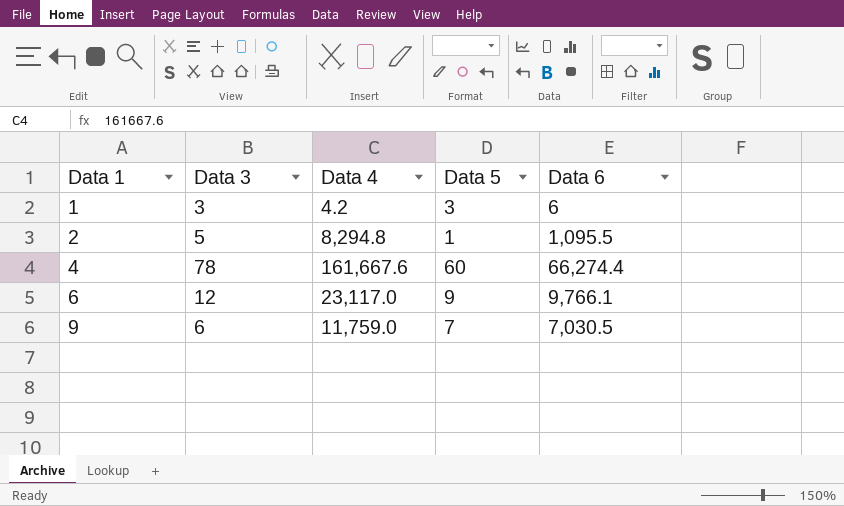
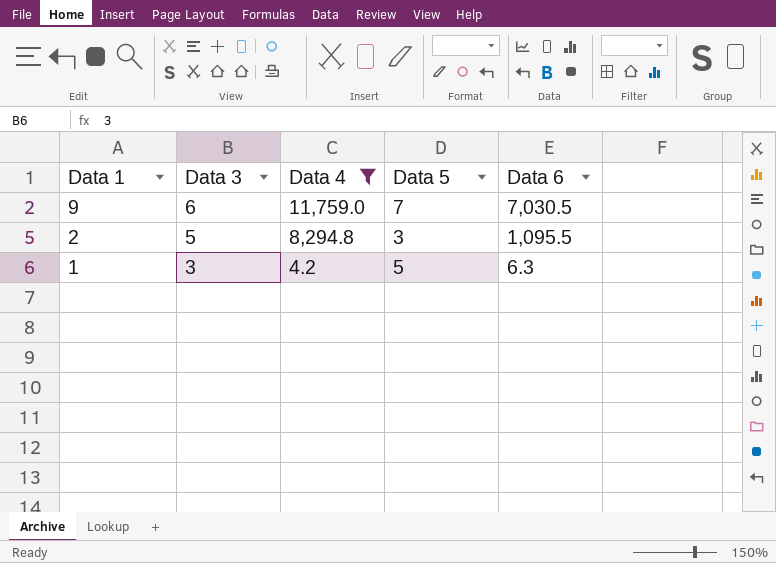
filter: none -> Data 4 <= 11,759.0
row order: Data 1 ascending -> Data 1 descending
2 | Data 5: 1 -> 3
1 | Data 5: 3 -> 5
1 | Data 6: 6 -> 6.3

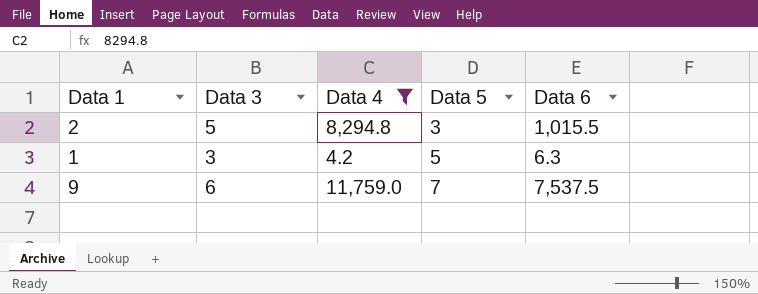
row order: Data 1 descending -> Data 5 ascending
2 | Data 6: 1,095.5 -> 1,015.5
9 | Data 6: 7,030.5 -> 7,537.5

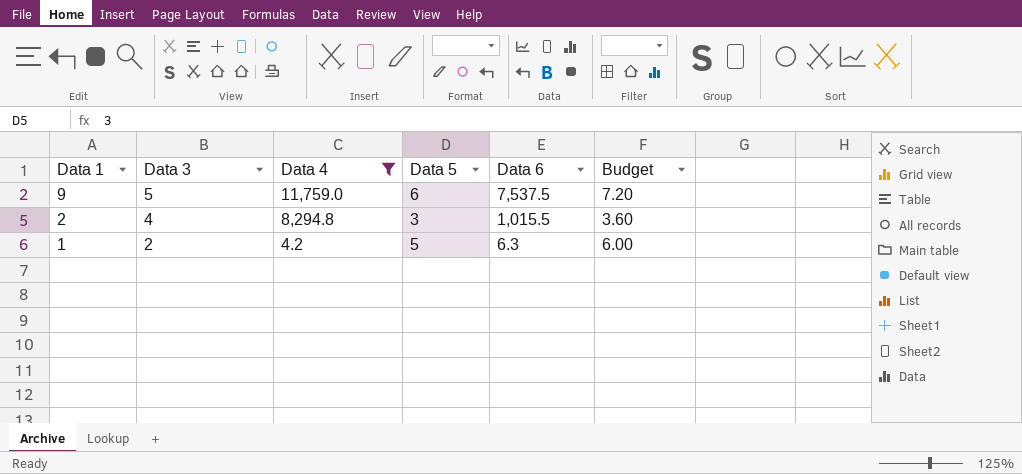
row order: Data 5 ascending -> Data 1 descending
column Budget | formula: none -> [Data 5] * 1.2
9 | Data 3: 6 -> 5
9 | Data 5: 7 -> 6
2 | Data 3: 5 -> 4
1 | Data 3: 3 -> 2

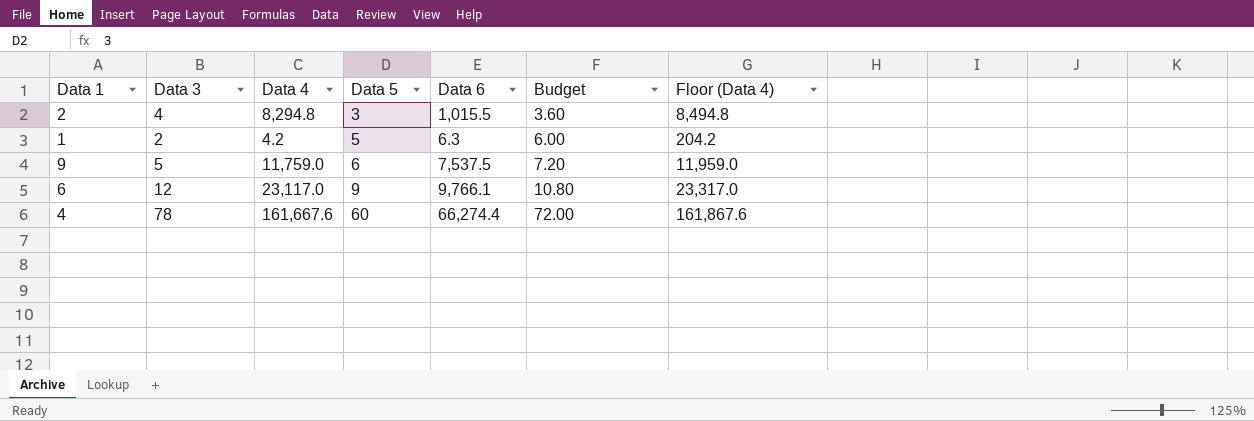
filter: Data 4 <= 11,759.0 -> none
row order: Data 1 descending -> Data 5 ascending
column Floor (Data 4) | formula: none -> [Data 4] + 200

